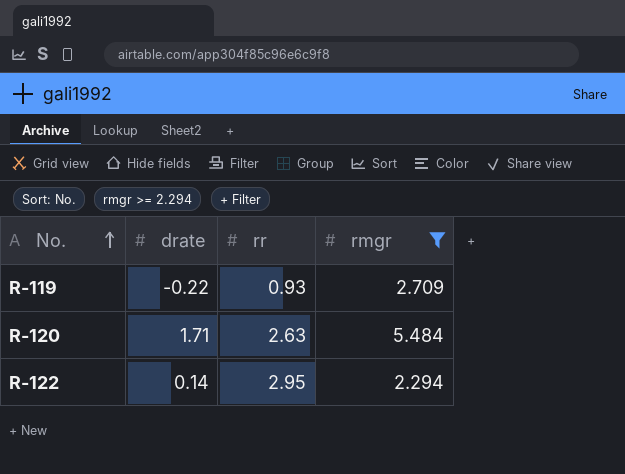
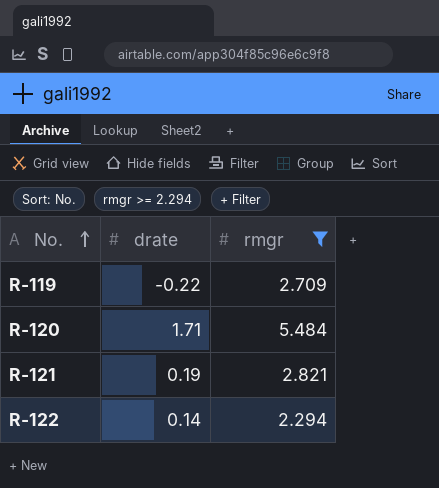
column rr | position: 3 -> none
row R-121: none -> 0.19 | 2.821

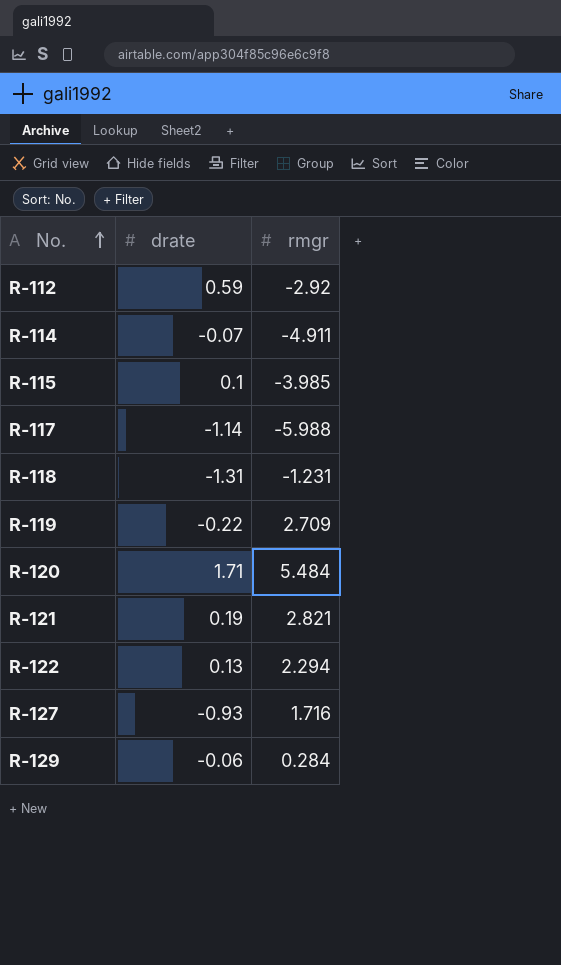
filter: rmgr >= 2.294 -> none
R-122 | drate: 0.14 -> 0.13

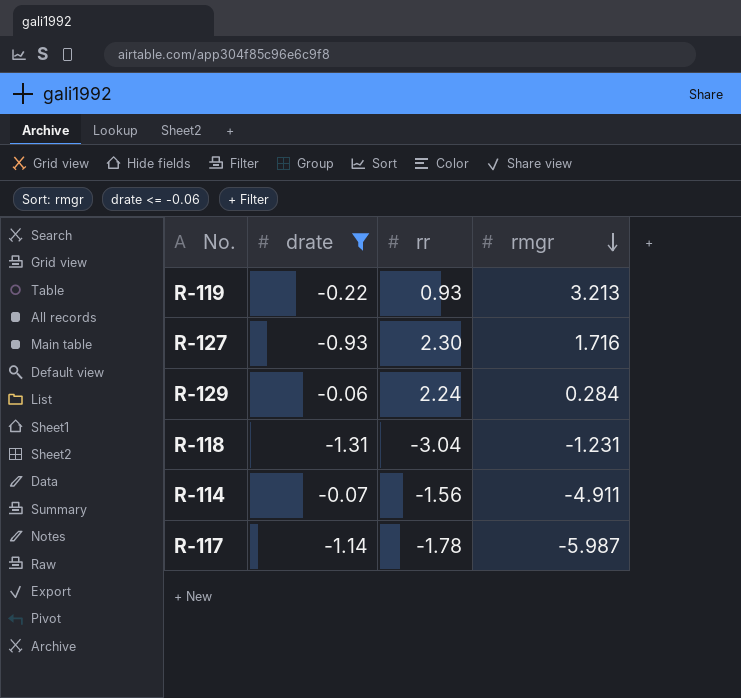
filter: none -> drate <= -0.06
row order: No. ascending -> rmgr descending
column rr | position: none -> 3
R-119 | rmgr: 2.709 -> 3.213
R-117 | rmgr: -5.988 -> -5.987

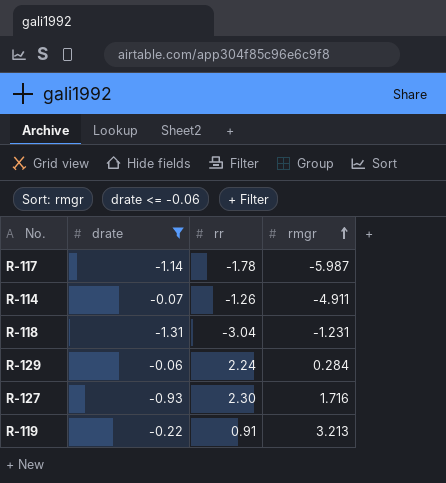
row order: rmgr descending -> rmgr ascending
R-114 | rr: -1.56 -> -1.26
R-119 | rr: 0.93 -> 0.91

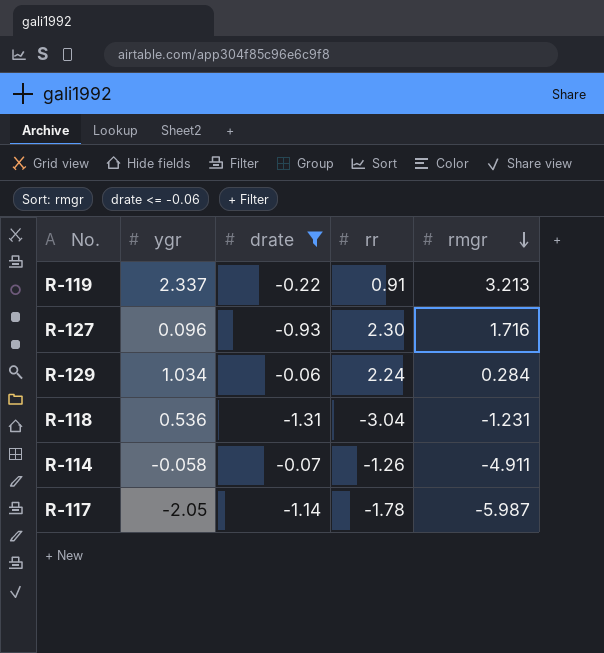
row order: rmgr ascending -> rmgr descending
column ygr | position: none -> 2

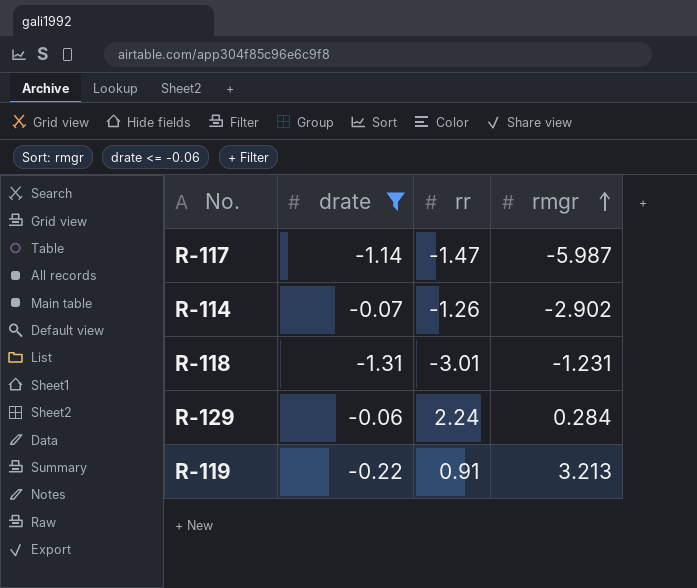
row order: rmgr descending -> rmgr ascending
column ygr | position: 2 -> none
row R-127: 0.096 | -0.93 | 2.30 | 1.716 -> none
R-117 | rr: -1.78 -> -1.47
R-114 | rmgr: -4.911 -> -2.902
R-118 | rr: -3.04 -> -3.01

